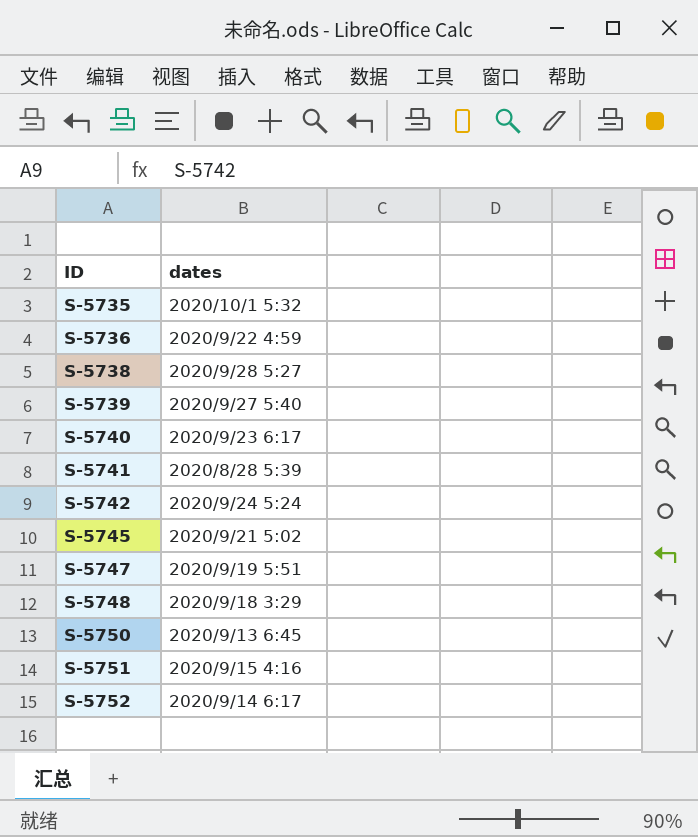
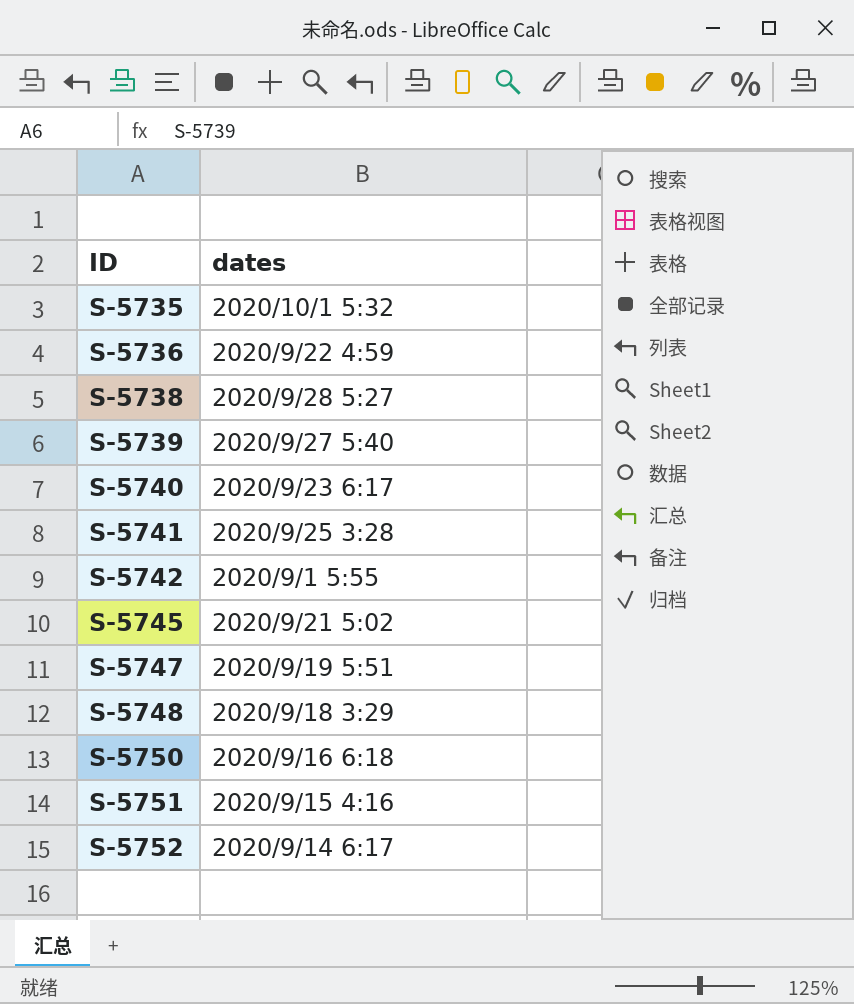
S-5741 | dates: 2020/8/28 5:39 -> 2020/9/25 3:28
S-5742 | dates: 2020/9/24 5:24 -> 2020/9/1 5:55
S-5750 | dates: 2020/9/13 6:45 -> 2020/9/16 6:18

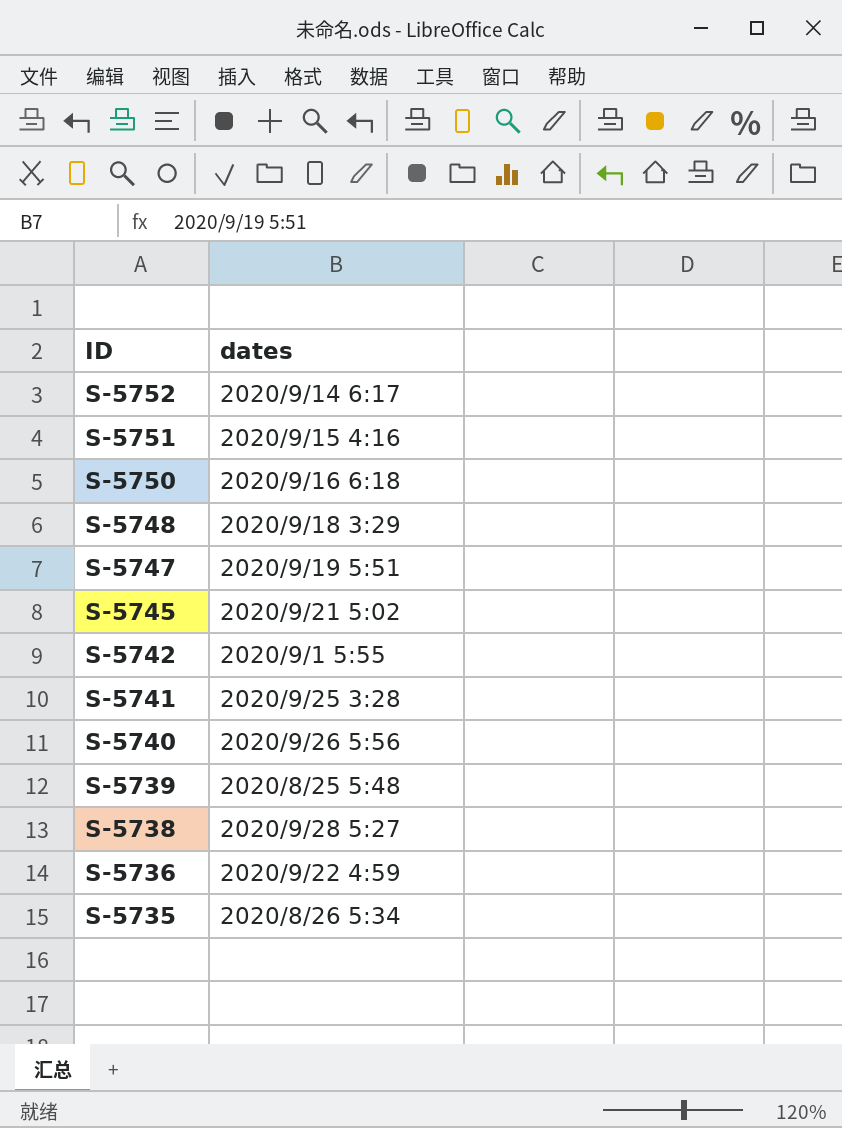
row order: ID ascending -> ID descending
S-5740 | dates: 2020/9/23 6:17 -> 2020/9/26 5:56
S-5739 | dates: 2020/9/27 5:40 -> 2020/8/25 5:48
S-5735 | dates: 2020/10/1 5:32 -> 2020/8/26 5:34

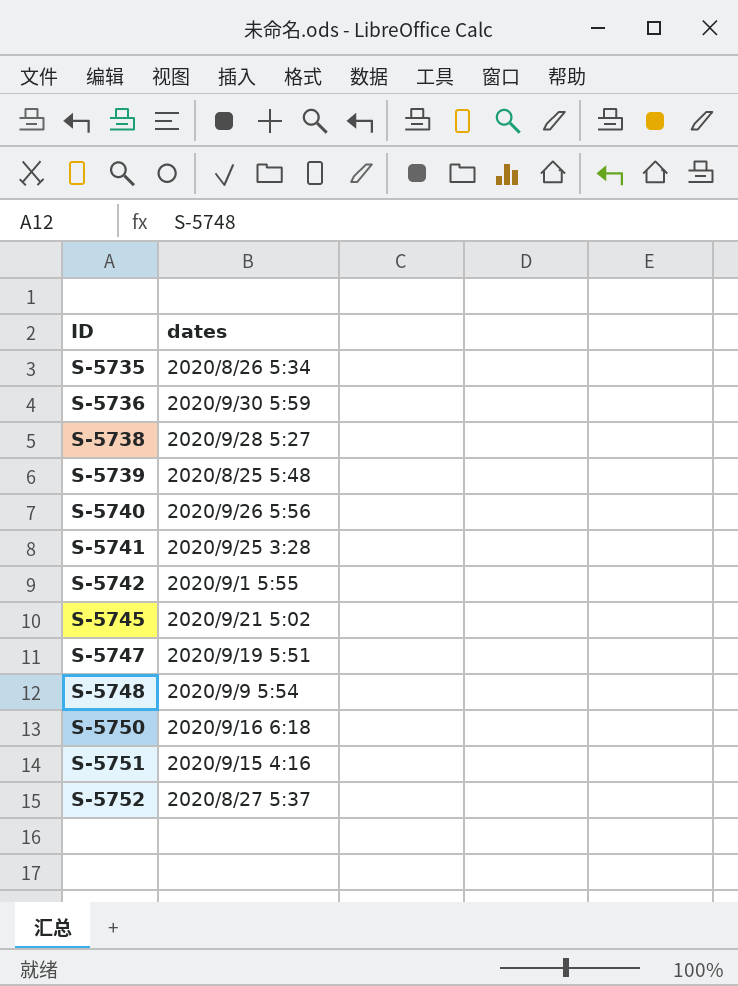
row order: ID descending -> ID ascending
S-5736 | dates: 2020/9/22 4:59 -> 2020/9/30 5:59
S-5748 | dates: 2020/9/18 3:29 -> 2020/9/9 5:54
S-5752 | dates: 2020/9/14 6:17 -> 2020/8/27 5:37

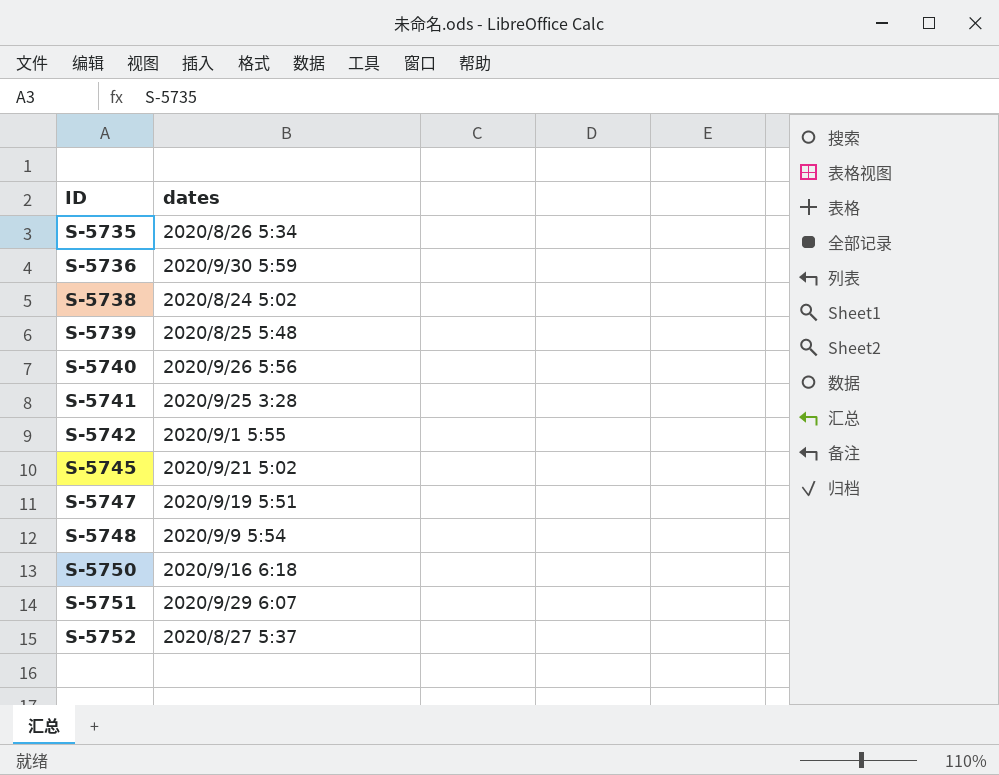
S-5738 | dates: 2020/9/28 5:27 -> 2020/8/24 5:02
S-5751 | dates: 2020/9/15 4:16 -> 2020/9/29 6:07

